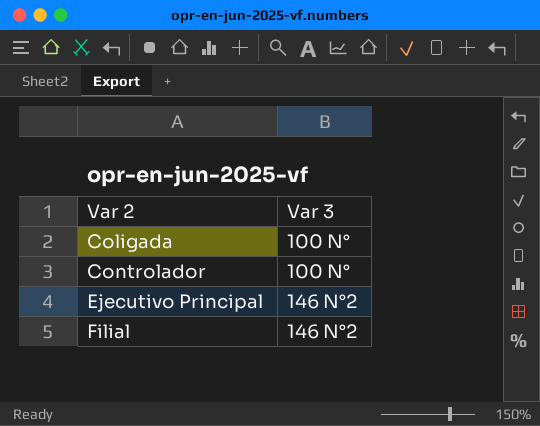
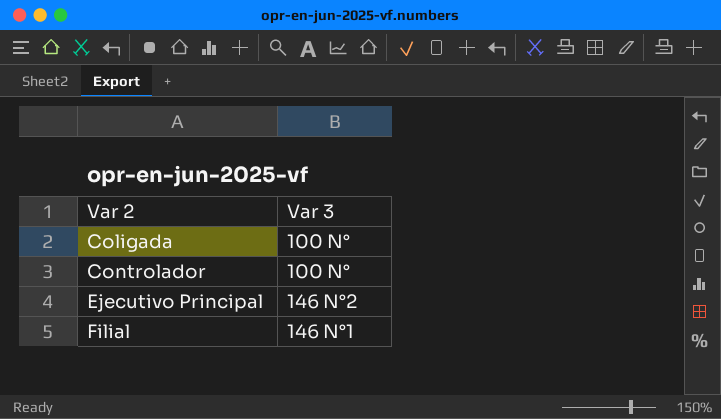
Filial | Var 3: 146 N°2 -> 146 N°1

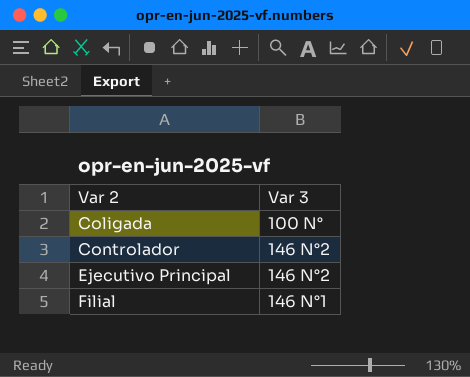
Controlador | Var 3: 100 N° -> 146 N°2

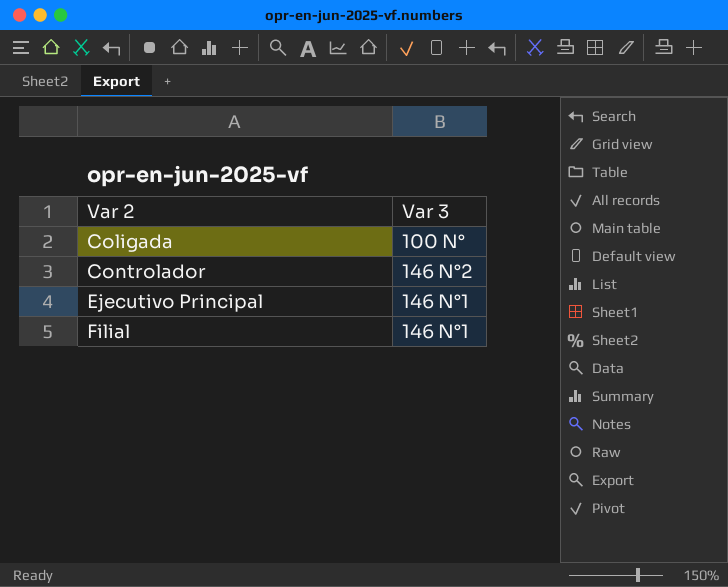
Ejecutivo Principal | Var 3: 146 N°2 -> 146 N°1

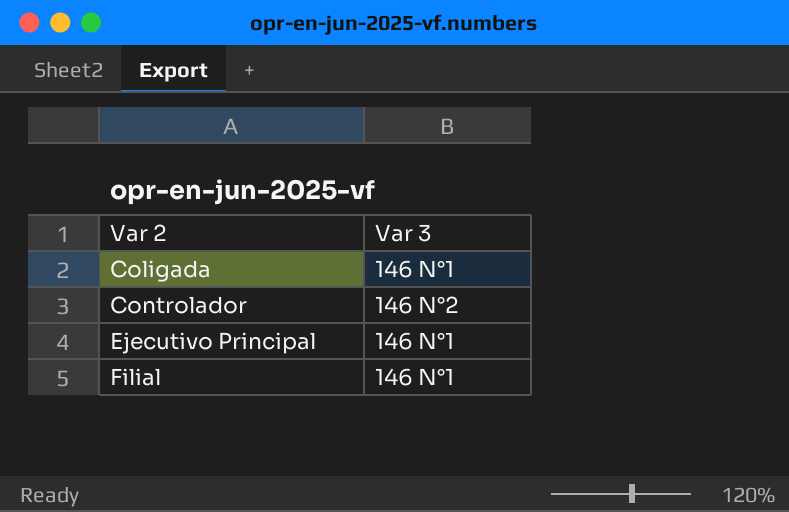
Coligada | Var 3: 100 N° -> 146 N°1

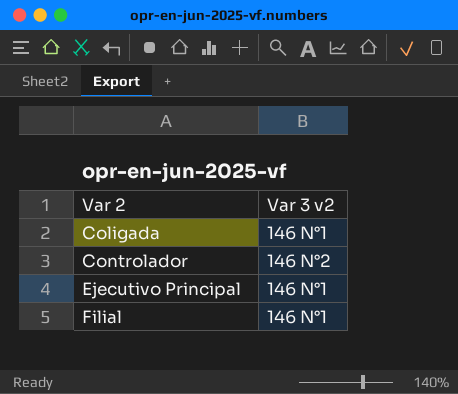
column name: Var 3 -> Var 3 v2

